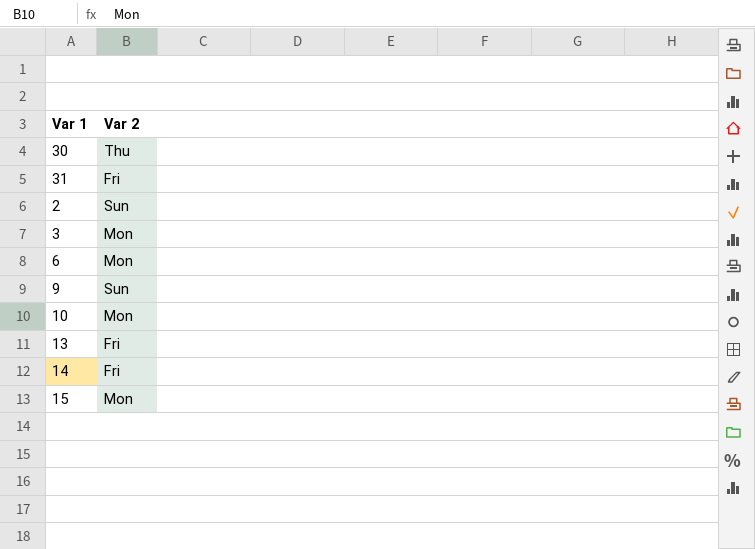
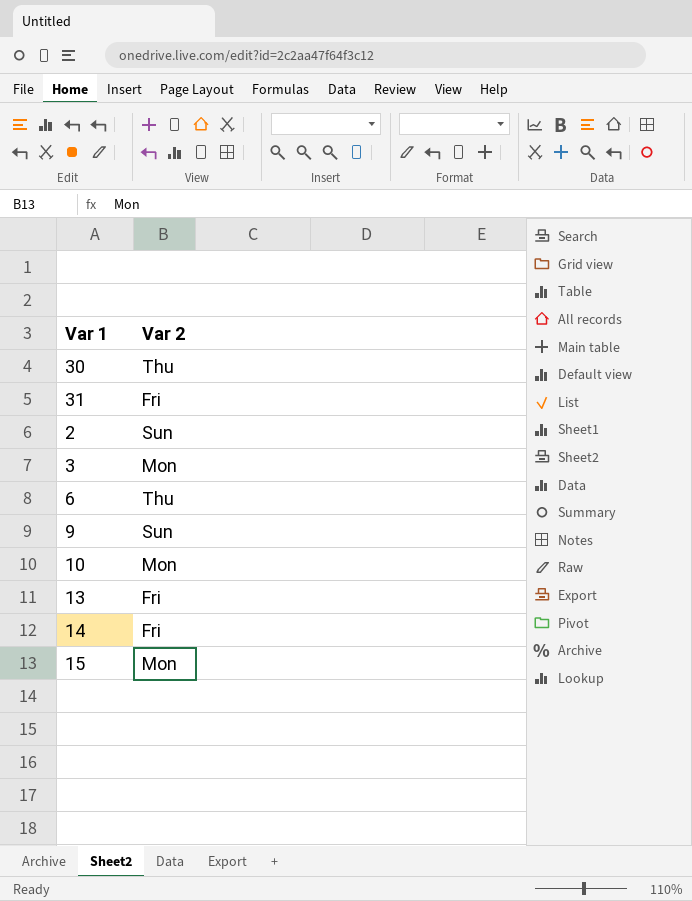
6 | Var 2: Mon -> Thu

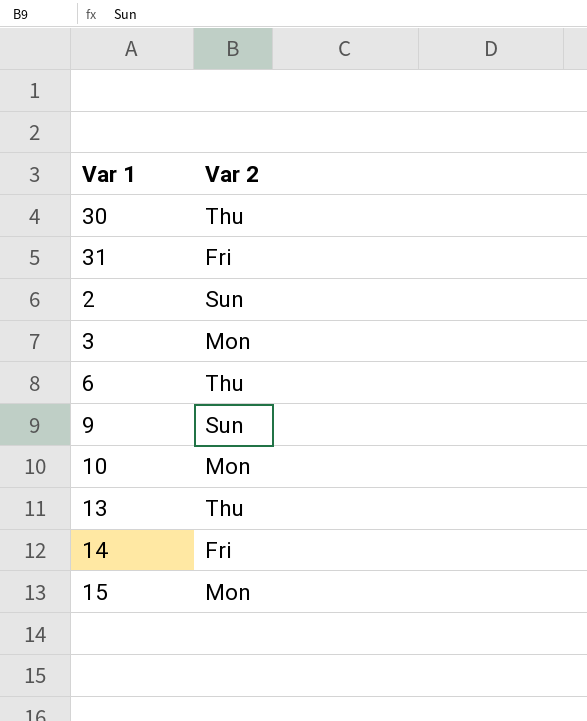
13 | Var 2: Fri -> Thu

